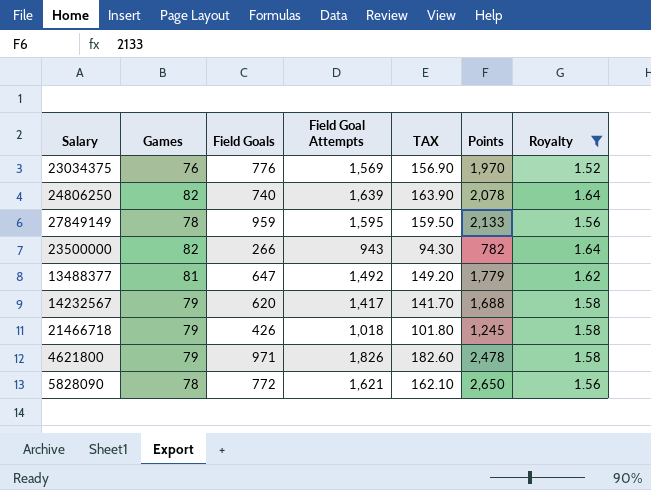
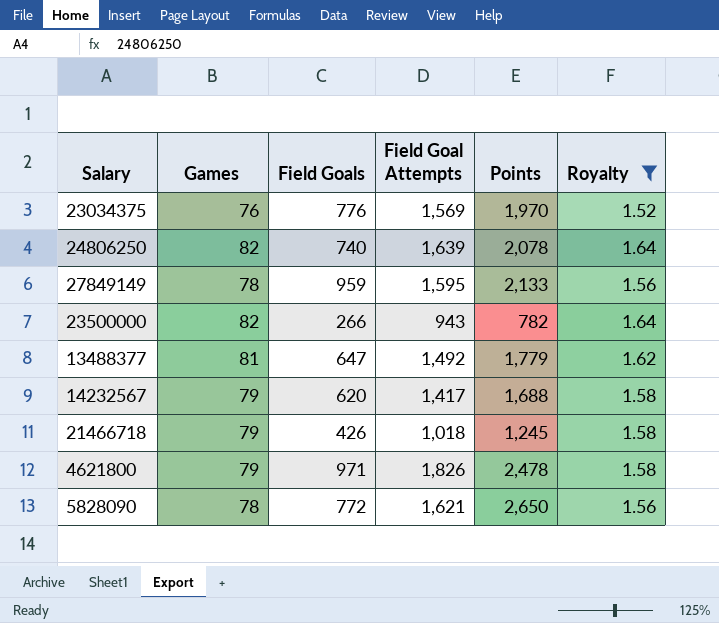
column TAX | formula: [Field Goal Attempts] * 0.1 -> none

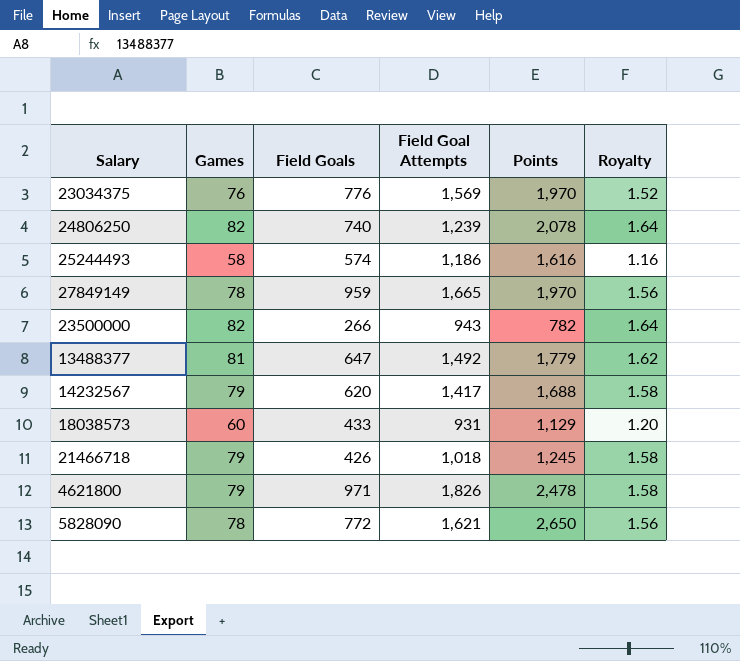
filter: Royalty >= 1.52 -> none
24806250 | Field Goal Attempts: 1,639 -> 1,239
27849149 | Field Goal Attempts: 1,595 -> 1,665
27849149 | Points: 2,133 -> 1,970

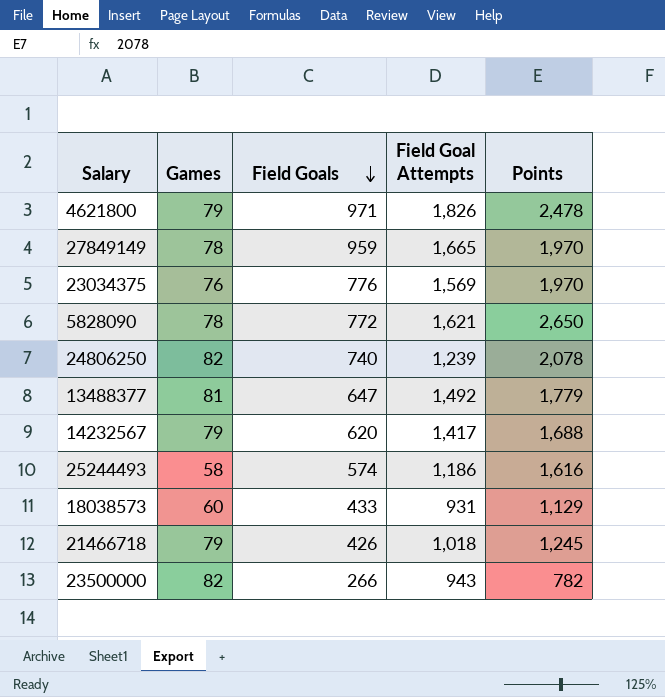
row order: none -> Field Goals descending
column Royalty | formula: [Games] * 0.02 -> none

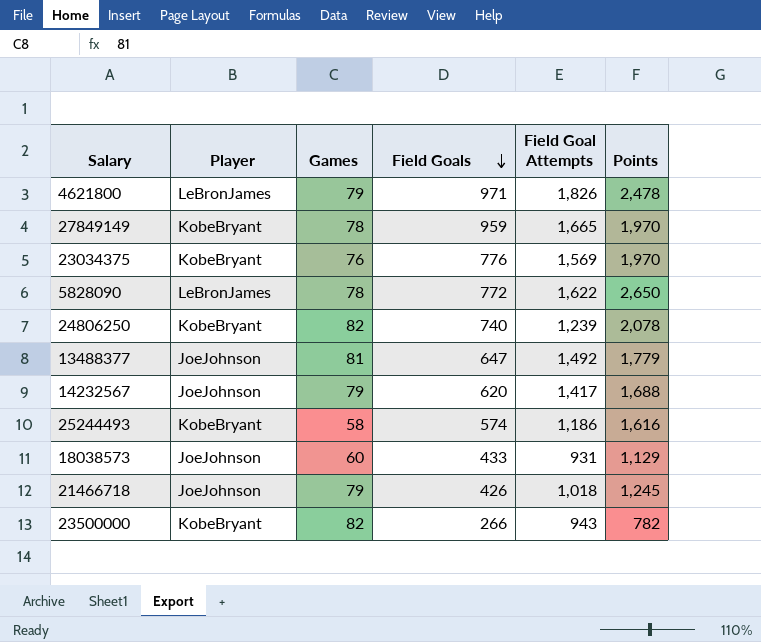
column Player | position: none -> 2
5828090 | Field Goal Attempts: 1,621 -> 1,622

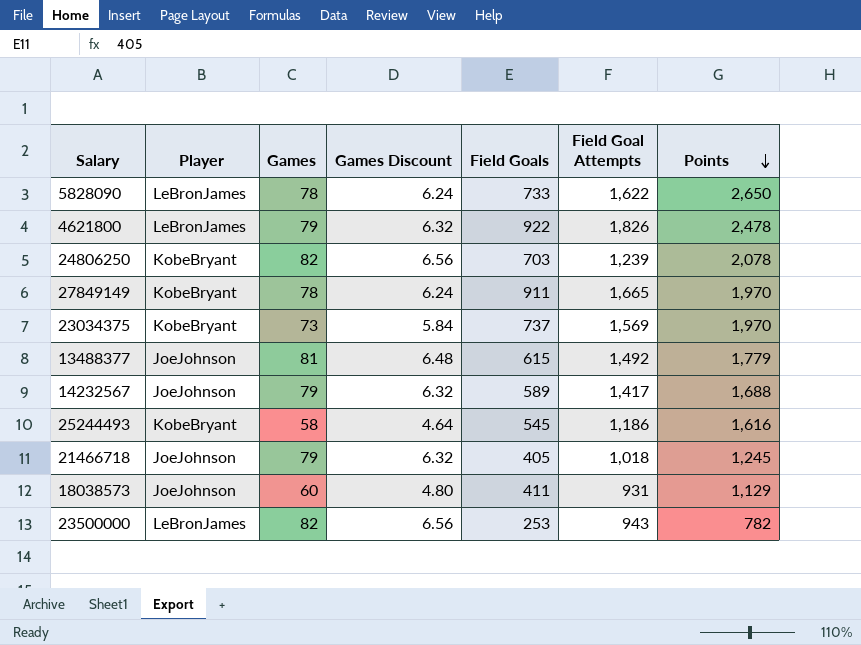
row order: Field Goals descending -> Points descending
column Games Discount | formula: none -> [Games] * 0.08
5828090 | Field Goals: 772 -> 733
4621800 | Field Goals: 971 -> 922
24806250 | Field Goals: 740 -> 703
27849149 | Field Goals: 959 -> 911
23034375 | Games: 76 -> 73
23034375 | Field Goals: 776 -> 737
13488377 | Field Goals: 647 -> 615
14232567 | Field Goals: 620 -> 589
25244493 | Field Goals: 574 -> 545
21466718 | Field Goals: 426 -> 405
18038573 | Field Goals: 433 -> 411
23500000 | Player: KobeBryant -> LeBronJames
23500000 | Field Goals: 266 -> 253

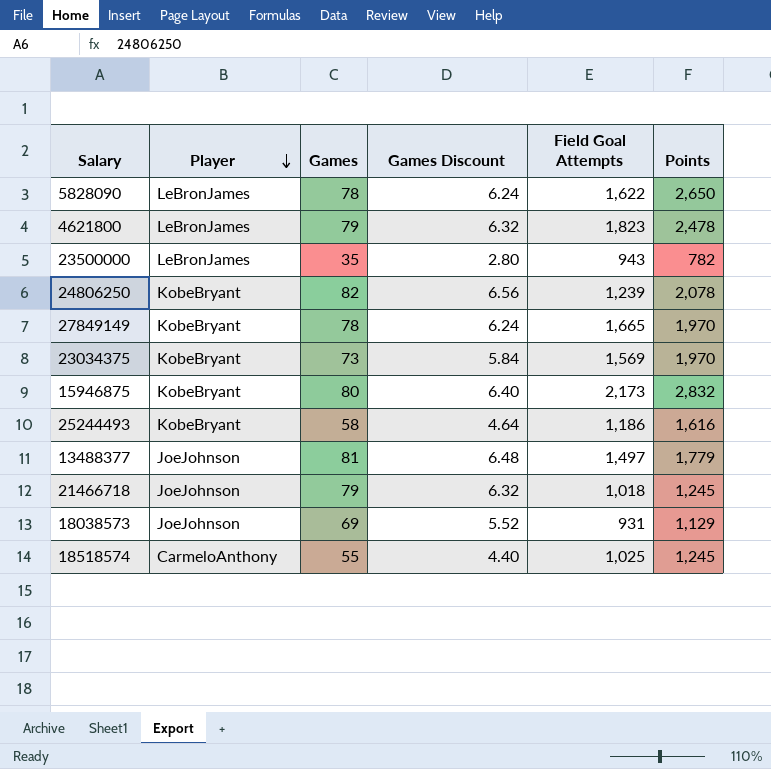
row order: Points descending -> Player descending
column Field Goals | position: 5 -> none
row 14232567: JoeJohnson | 79 | 6.32 | 589 | 1,417 | 1,688 -> none
4621800 | Field Goal Attempts: 1,826 -> 1,823
23500000 | Games: 82 -> 35
23500000 | Games Discount: 6.56 -> 2.80
row 15946875: none -> KobeBryant | 80 | 6.40 | 2,173 | 2,832
13488377 | Field Goal Attempts: 1,492 -> 1,497
18038573 | Games: 60 -> 69
18038573 | Games Discount: 4.80 -> 5.52
row 18518574: none -> CarmeloAnthony | 55 | 4.40 | 1,025 | 1,245

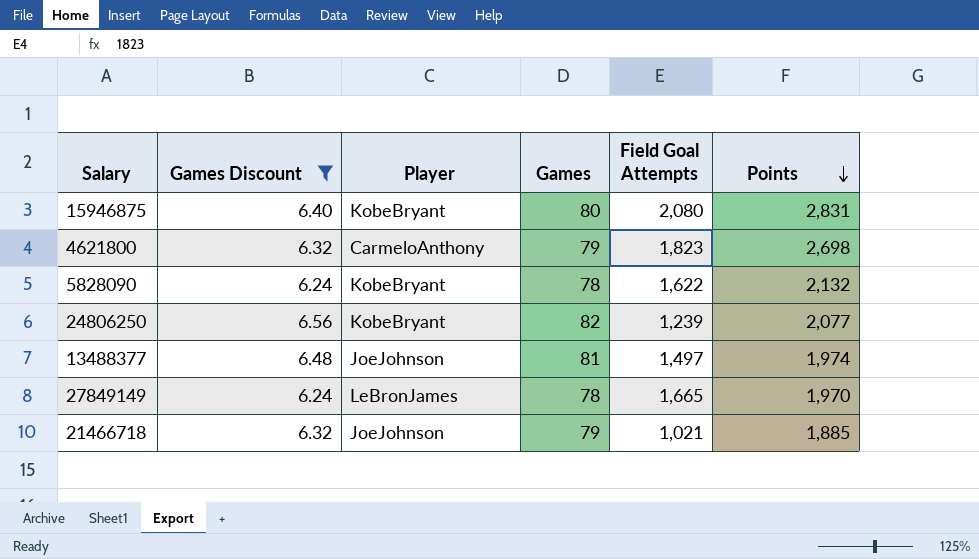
filter: none -> Games Discount >= 6.24
row order: Player descending -> Points descending
column Games Discount | position: 4 -> 2
15946875 | Field Goal Attempts: 2,173 -> 2,080
15946875 | Points: 2,832 -> 2,831
4621800 | Player: LeBronJames -> CarmeloAnthony
4621800 | Points: 2,478 -> 2,698
5828090 | Player: LeBronJames -> KobeBryant
5828090 | Points: 2,650 -> 2,132
24806250 | Points: 2,078 -> 2,077
13488377 | Points: 1,779 -> 1,974
27849149 | Player: KobeBryant -> LeBronJames
21466718 | Field Goal Attempts: 1,018 -> 1,021
21466718 | Points: 1,245 -> 1,885

